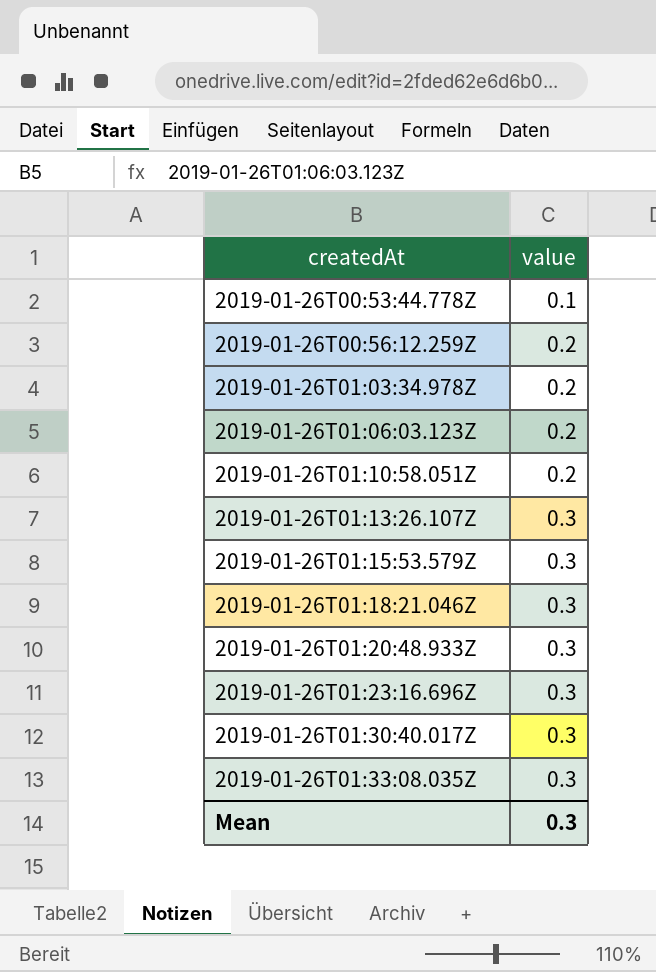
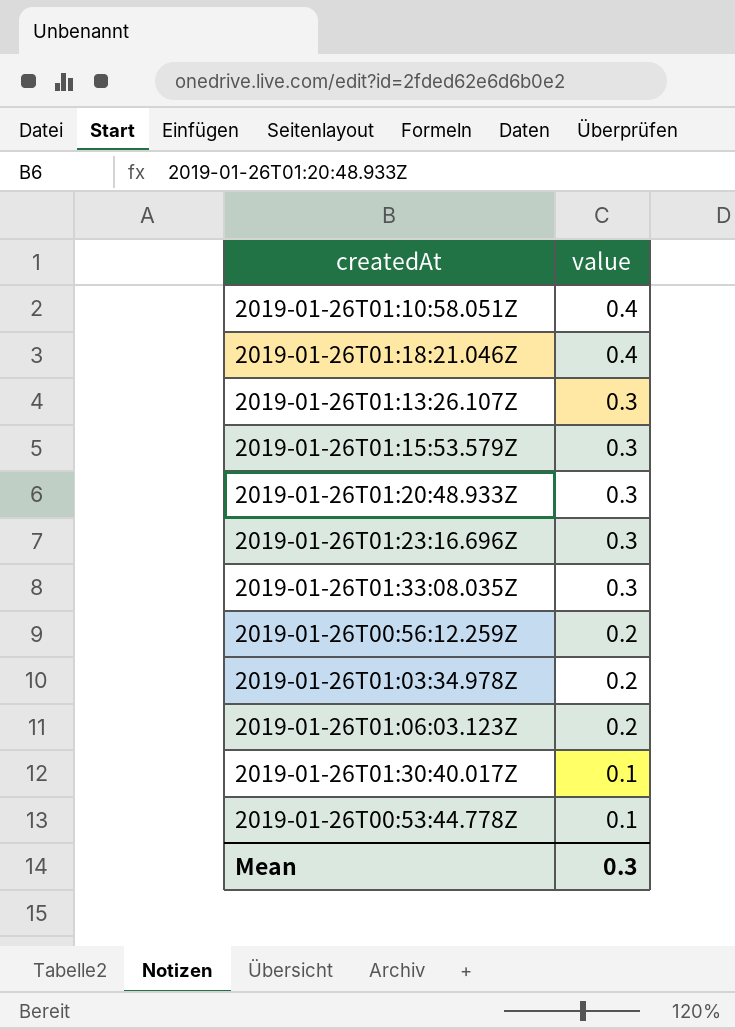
row order: createdAt ascending -> value descending
2019-01-26T01:10:58.051Z | value: 0.2 -> 0.4
2019-01-26T01:18:21.046Z | value: 0.3 -> 0.4
2019-01-26T01:30:40.017Z | value: 0.3 -> 0.1

